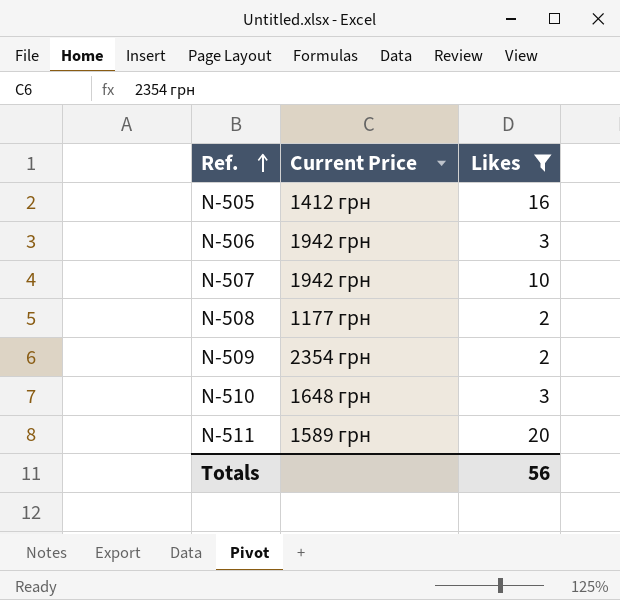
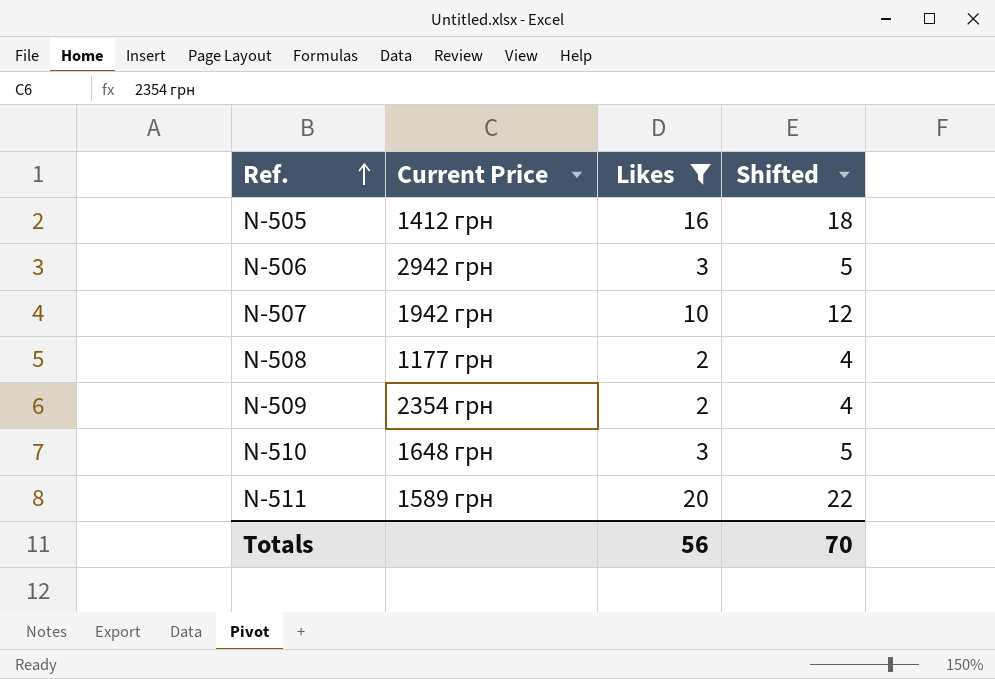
column Shifted | formula: none -> [Likes] + 2
N-506 | Current Price: 1942 грн -> 2942 грн

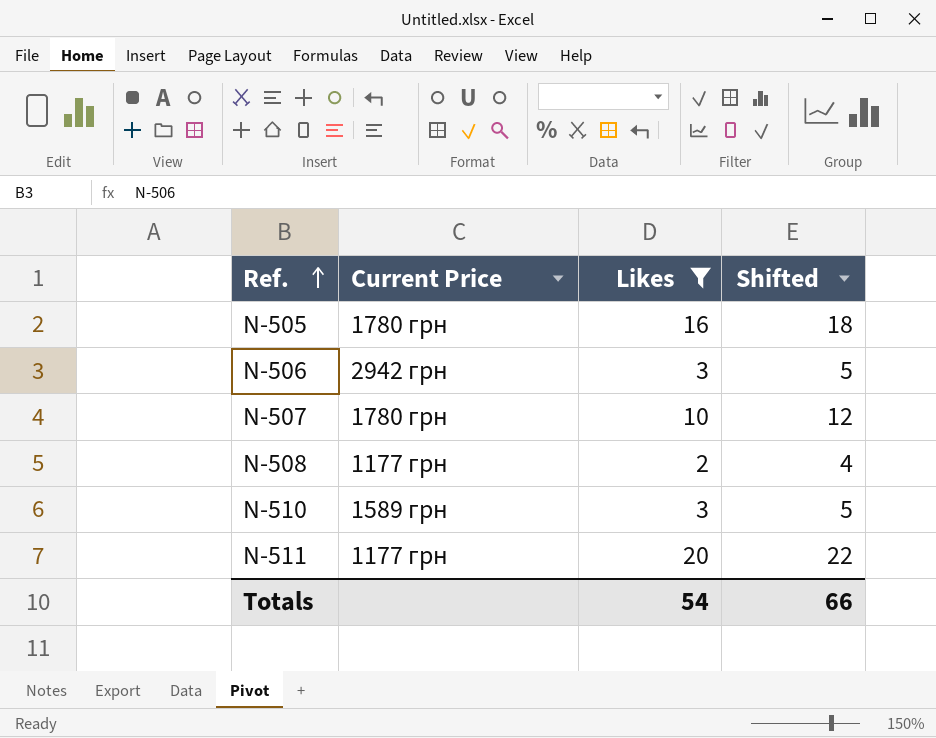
row N-509: 2354 грн | 2 | 4 -> none
N-505 | Current Price: 1412 грн -> 1780 грн
N-507 | Current Price: 1942 грн -> 1780 грн
N-510 | Current Price: 1648 грн -> 1589 грн
N-511 | Current Price: 1589 грн -> 1177 грн
Totals | Likes: 56 -> 54
Totals | Shifted: 70 -> 66

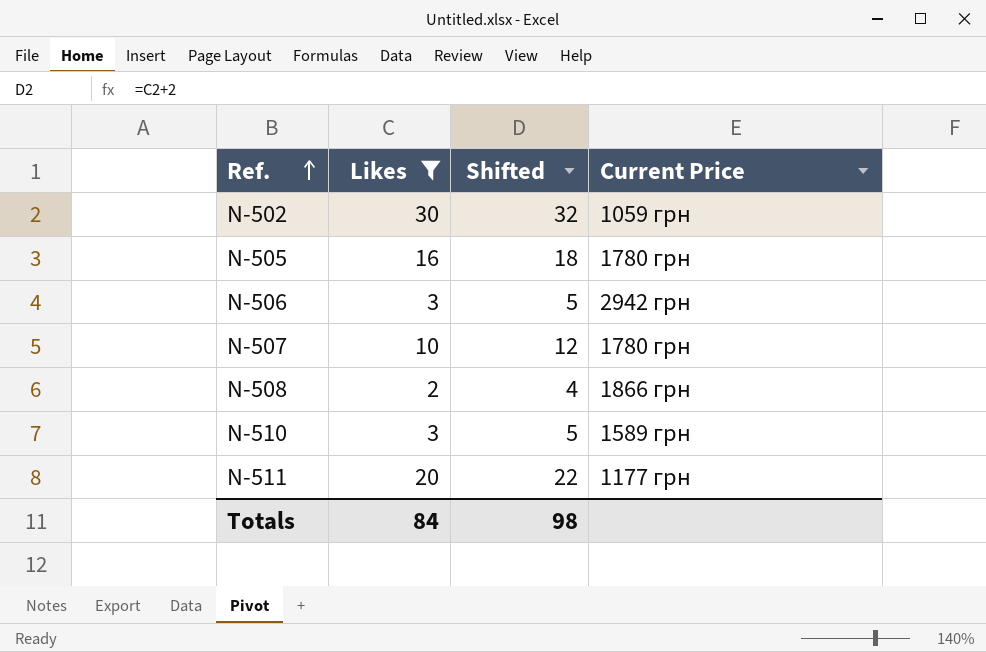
column Current Price | position: 2 -> 4
row N-502: none -> 30 | 32 | 1059 грн
N-508 | Current Price: 1177 грн -> 1866 грн
Totals | Likes: 54 -> 84
Totals | Shifted: 66 -> 98

